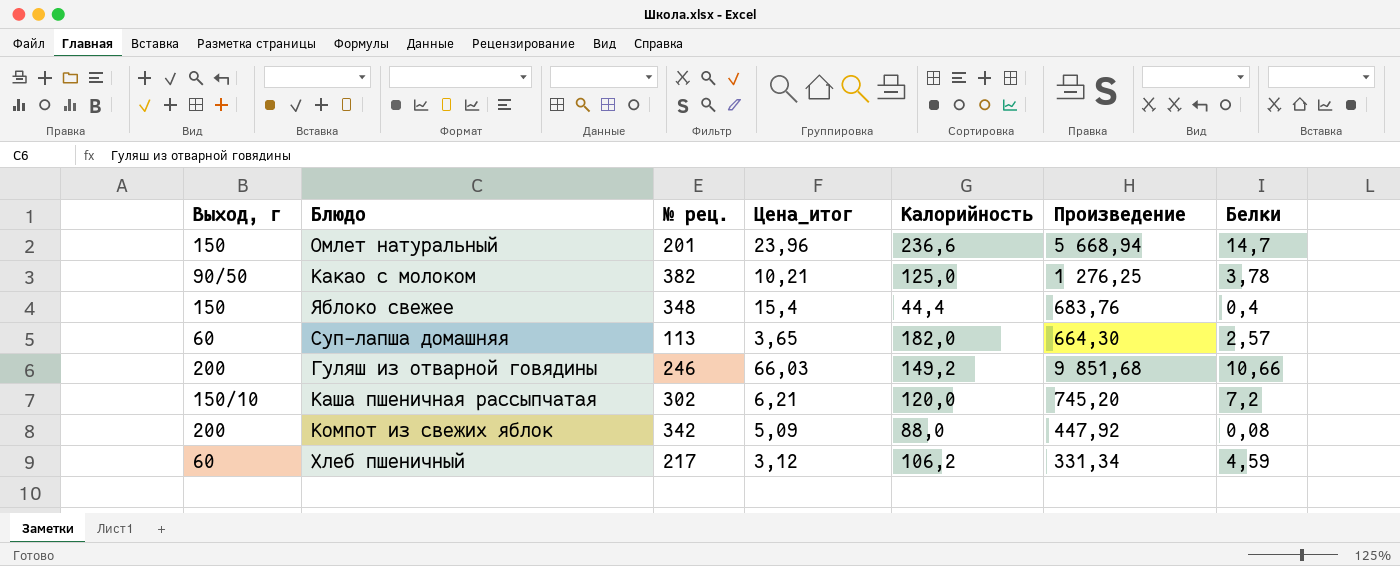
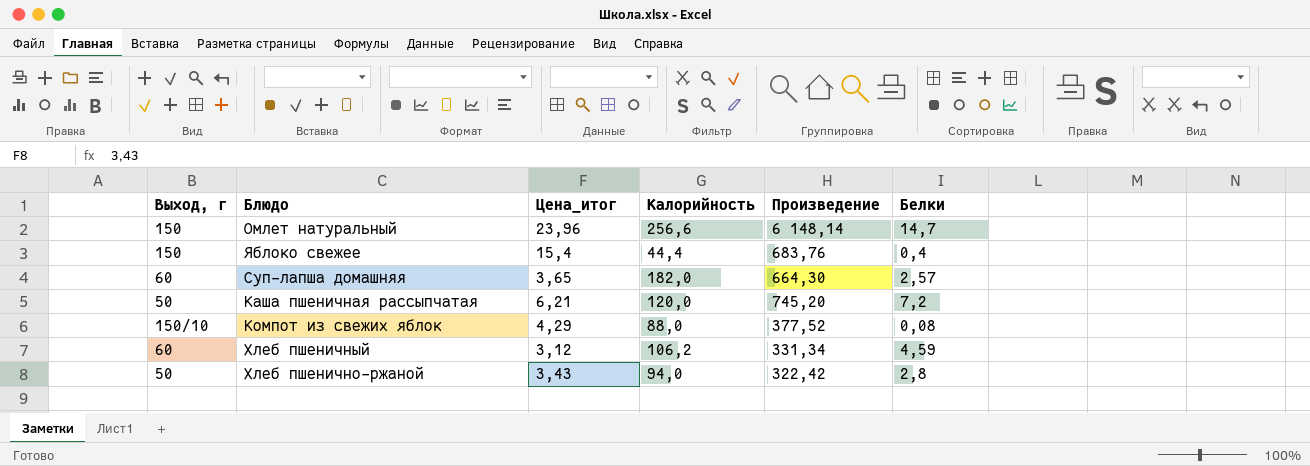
column № рец. | position: 3 -> none
row Какао с молоком: 90/50 | 382 | 10,21 | 125,0 | 1 276,25 | 3,78 -> none
row Гуляш из отварной говядины: 200 | 246 | 66,03 | 149,2 | 9 851,68 | 10,66 -> none
Омлет натуральный | Калорийность: 236,6 -> 256,6
Омлет натуральный | Произведение: 5 668,94 -> 6 148,14
Каша пшеничная рассыпчатая | Выход, г: 150/10 -> 50
Компот из свежих яблок | Выход, г: 200 -> 150/10
Компот из свежих яблок | Цена_итог: 5,09 -> 4,29
Компот из свежих яблок | Произведение: 447,92 -> 377,52
row Хлеб пшенично-ржаной: none -> 50 | 3,43 | 94,0 | 322,42 | 2,8

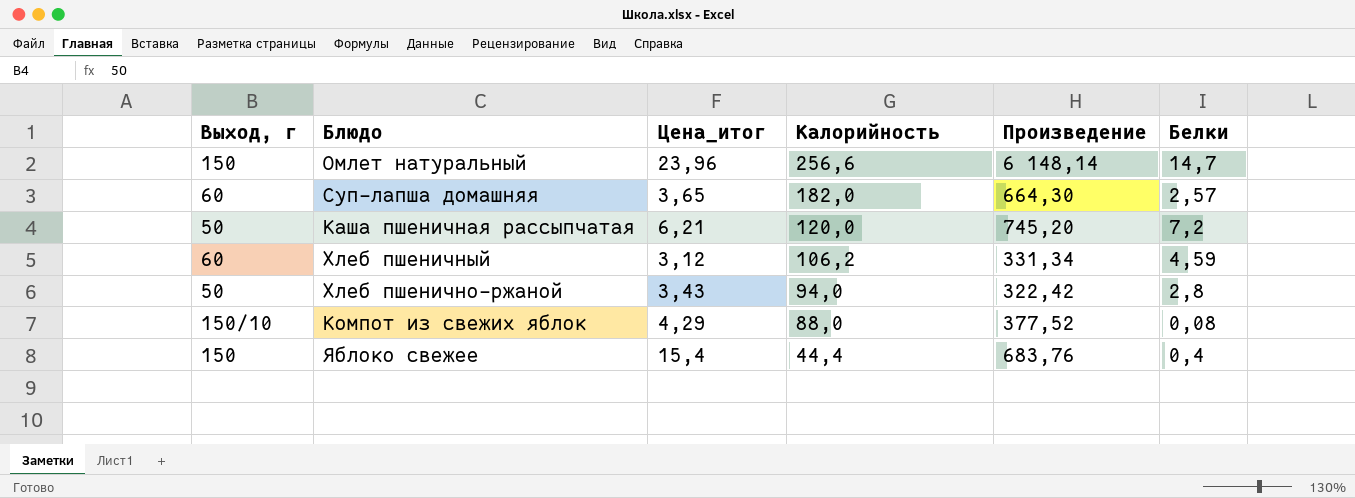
row order: none -> Калорийность descending

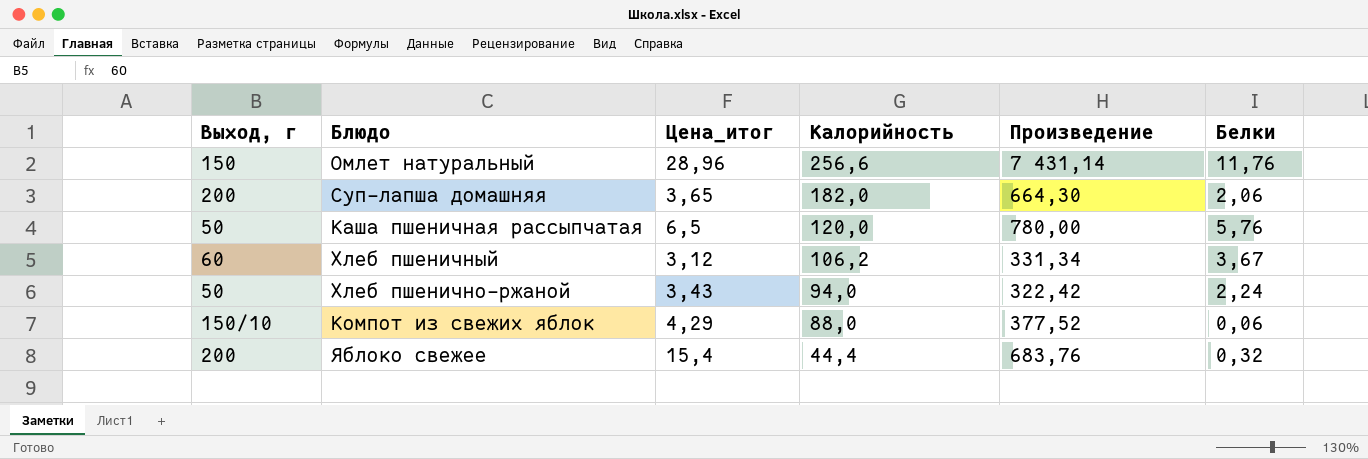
Омлет натуральный | Цена_итог: 23,96 -> 28,96
Омлет натуральный | Произведение: 6 148,14 -> 7 431,14
Омлет натуральный | Белки: 14,7 -> 11,76
Суп-лапша домашняя | Выход, г: 60 -> 200
Суп-лапша домашняя | Белки: 2,57 -> 2,06
Каша пшеничная рассыпчатая | Цена_итог: 6,21 -> 6,5
Каша пшеничная рассыпчатая | Произведение: 745,20 -> 780,00
Каша пшеничная рассыпчатая | Белки: 7,2 -> 5,76
Хлеб пшеничный | Белки: 4,59 -> 3,67
Хлеб пшенично-ржаной | Белки: 2,8 -> 2,24
Компот из свежих яблок | Белки: 0,08 -> 0,06
Яблоко свежее | Выход, г: 150 -> 200
Яблоко свежее | Белки: 0,4 -> 0,32

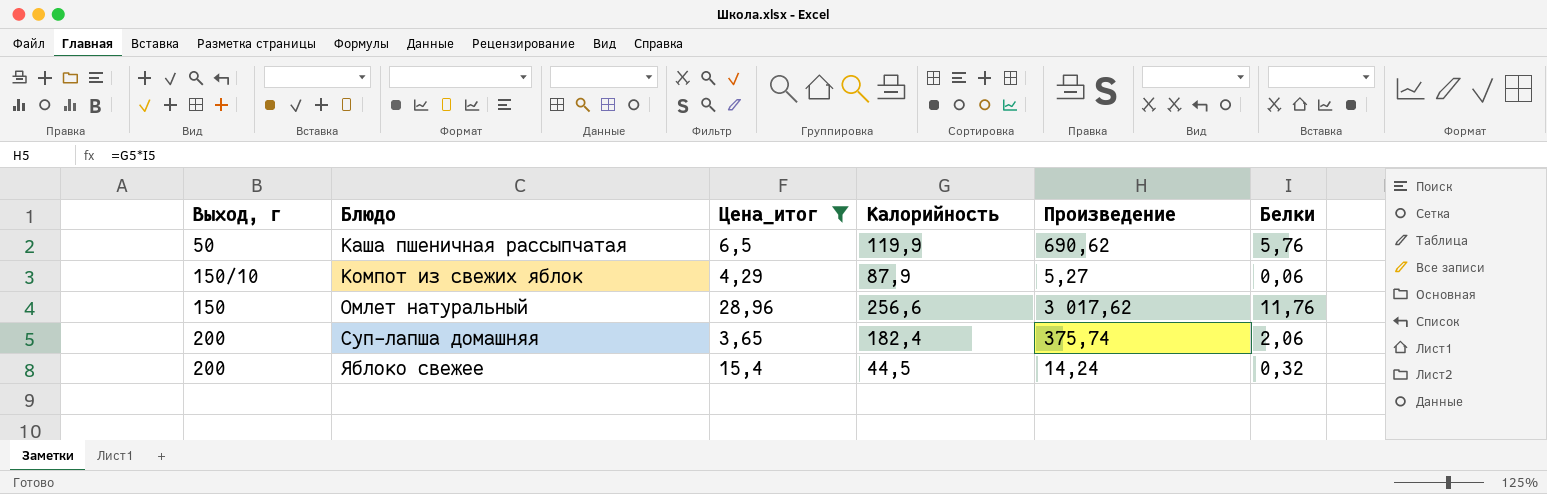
filter: none -> Цена_итог >= 3,65
row order: Калорийность descending -> Блюдо ascending
column Произведение | formula: [Цена_итог] * [Калорийность] -> [Калорийность] * [Белки]
Каша пшеничная рассыпчатая | Калорийность: 120,0 -> 119,9
Компот из свежих яблок | Калорийность: 88,0 -> 87,9
Суп-лапша домашняя | Калорийность: 182,0 -> 182,4
Яблоко свежее | Калорийность: 44,4 -> 44,5

